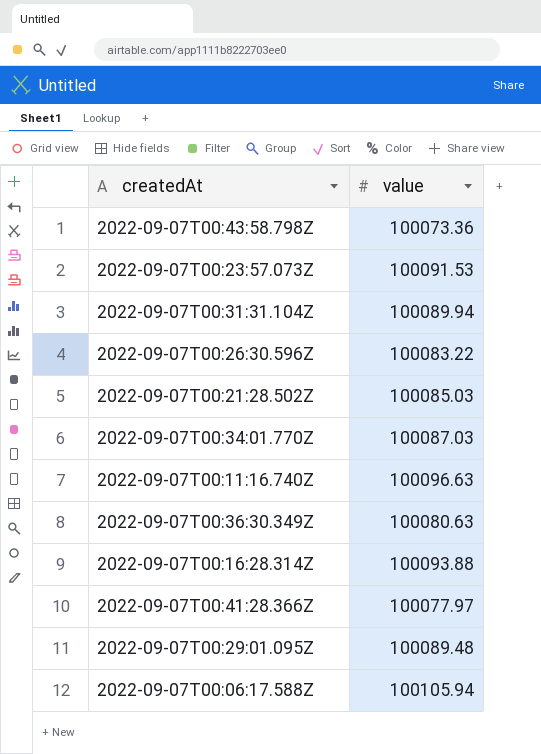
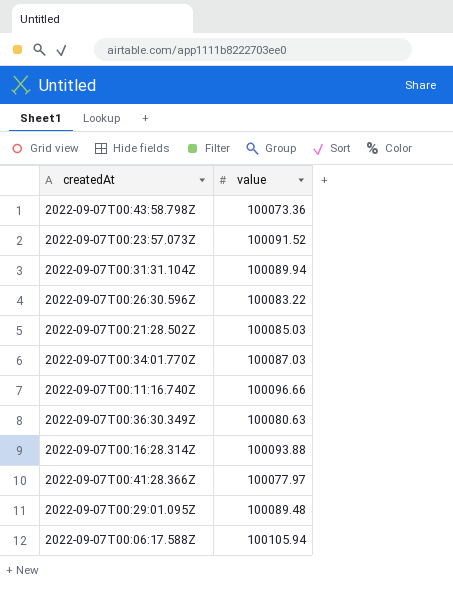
2022-09-07T00:23:57.073Z | value: 100091.53 -> 100091.52
2022-09-07T00:11:16.740Z | value: 100096.63 -> 100096.66

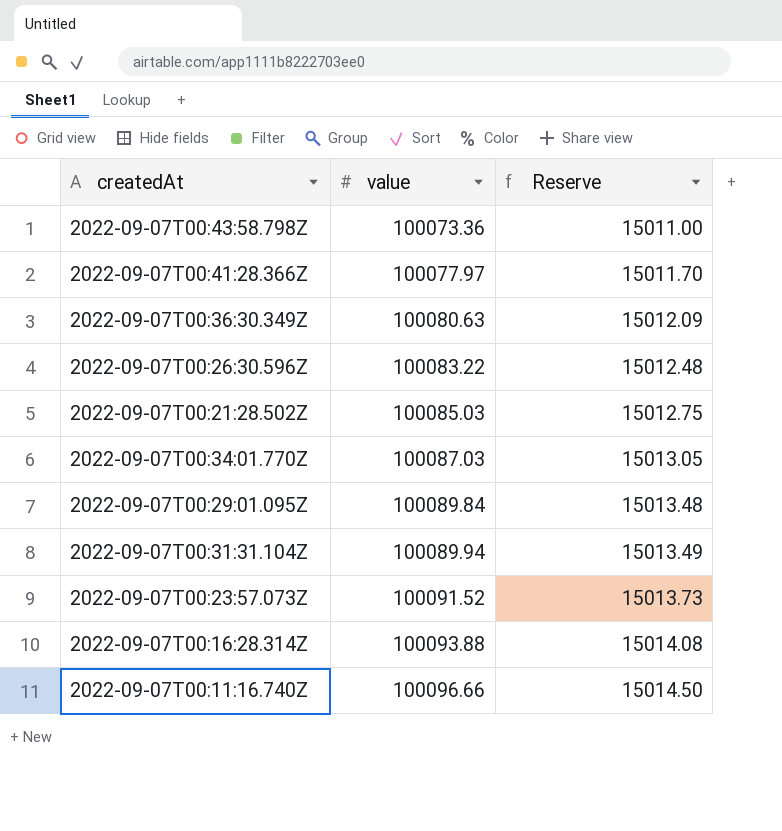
row order: none -> value ascending
column Reserve | formula: none -> [value] * 0.15
row 2022-09-07T00:06:17.588Z: 100105.94 -> none
2022-09-07T00:29:01.095Z | value: 100089.48 -> 100089.84

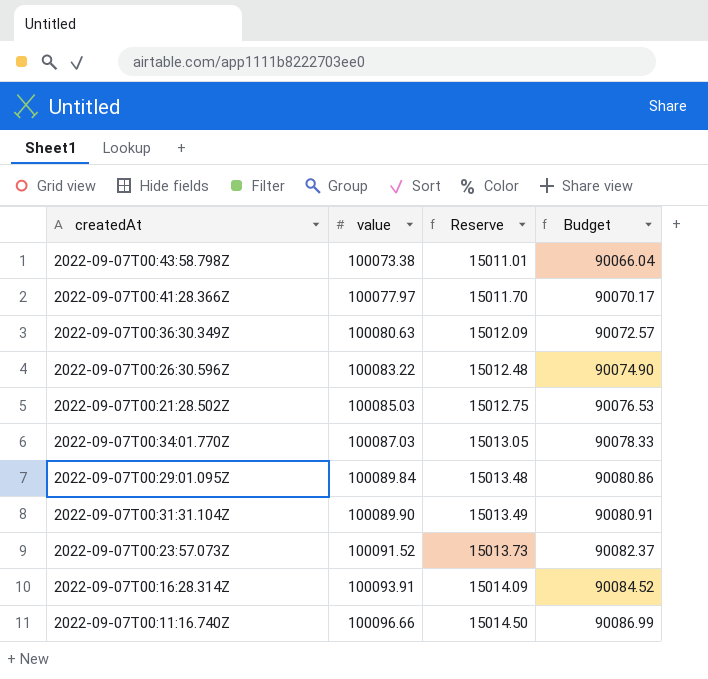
column Budget | formula: none -> [value] * 0.9
2022-09-07T00:43:58.798Z | value: 100073.36 -> 100073.38
2022-09-07T00:43:58.798Z | Reserve: 15011.00 -> 15011.01
2022-09-07T00:31:31.104Z | value: 100089.94 -> 100089.90
2022-09-07T00:16:28.314Z | value: 100093.88 -> 100093.91
2022-09-07T00:16:28.314Z | Reserve: 15014.08 -> 15014.09

